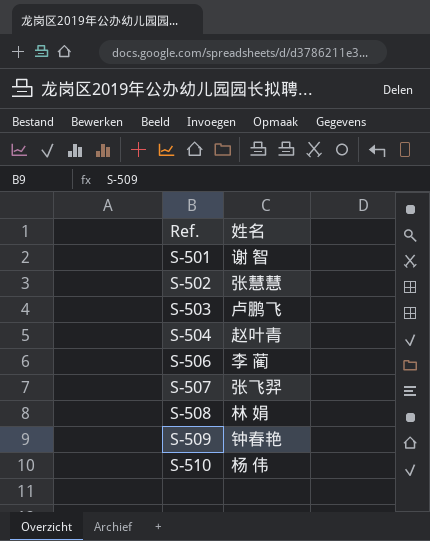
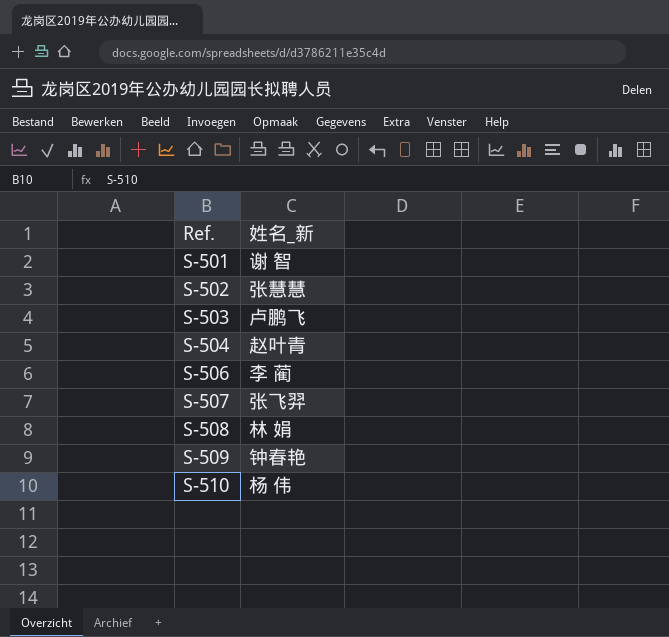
column name: 姓名 -> 姓名_新

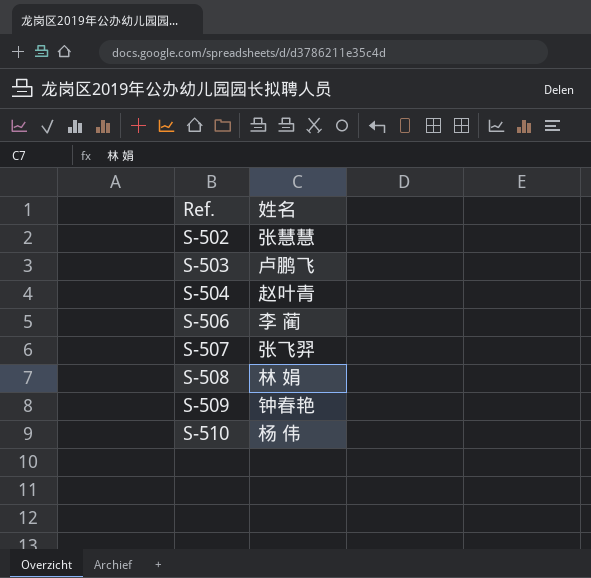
column name: 姓名_新 -> 姓名
row S-501: 谢 智 -> none

